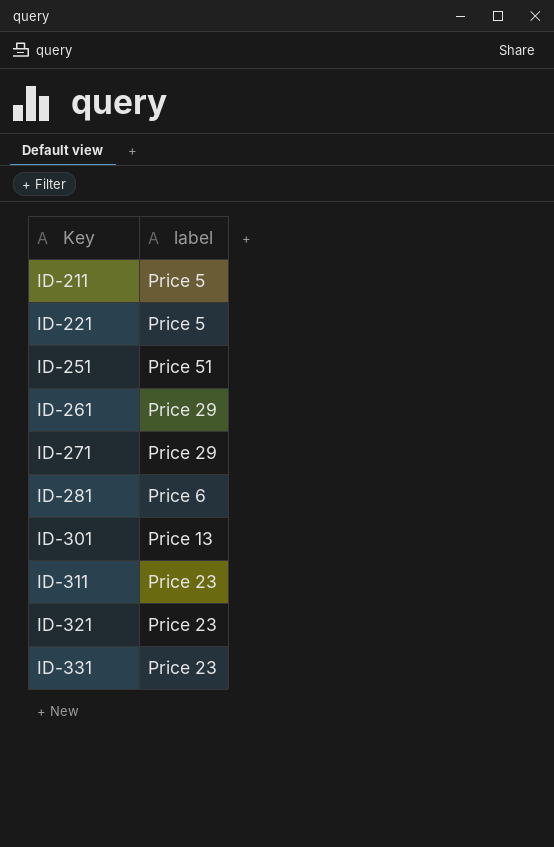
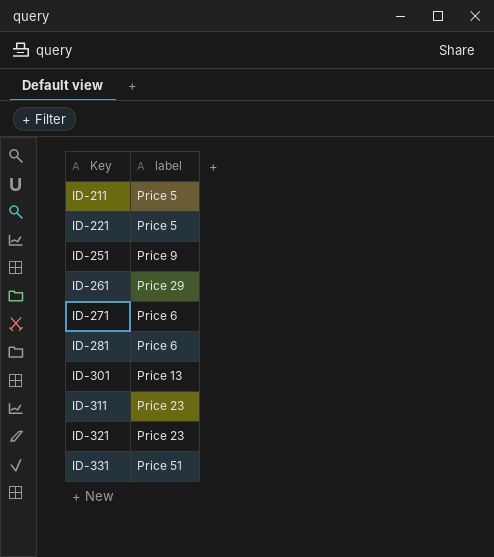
ID-251 | label: Price 51 -> Price 9
ID-271 | label: Price 29 -> Price 6
ID-331 | label: Price 23 -> Price 51

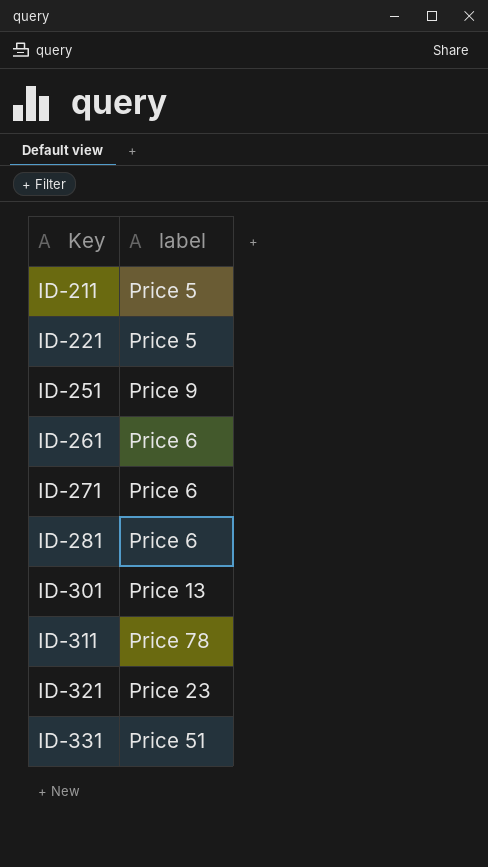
ID-261 | label: Price 29 -> Price 6
ID-311 | label: Price 23 -> Price 78

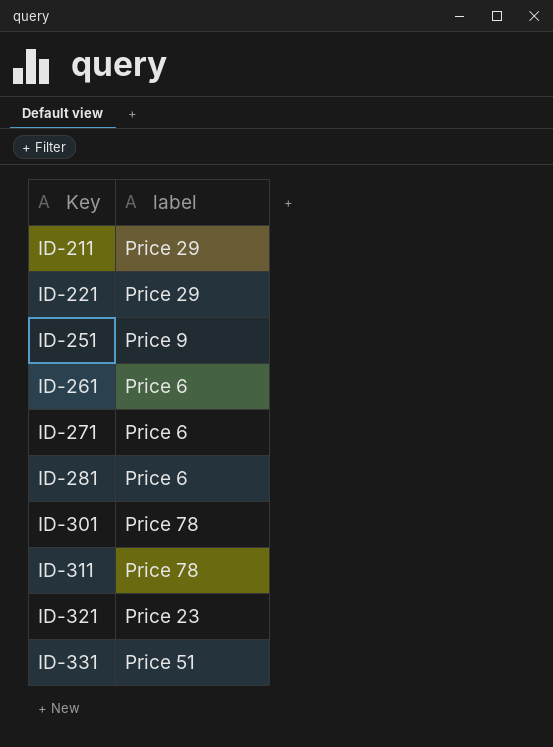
ID-211 | label: Price 5 -> Price 29
ID-221 | label: Price 5 -> Price 29
ID-301 | label: Price 13 -> Price 78

